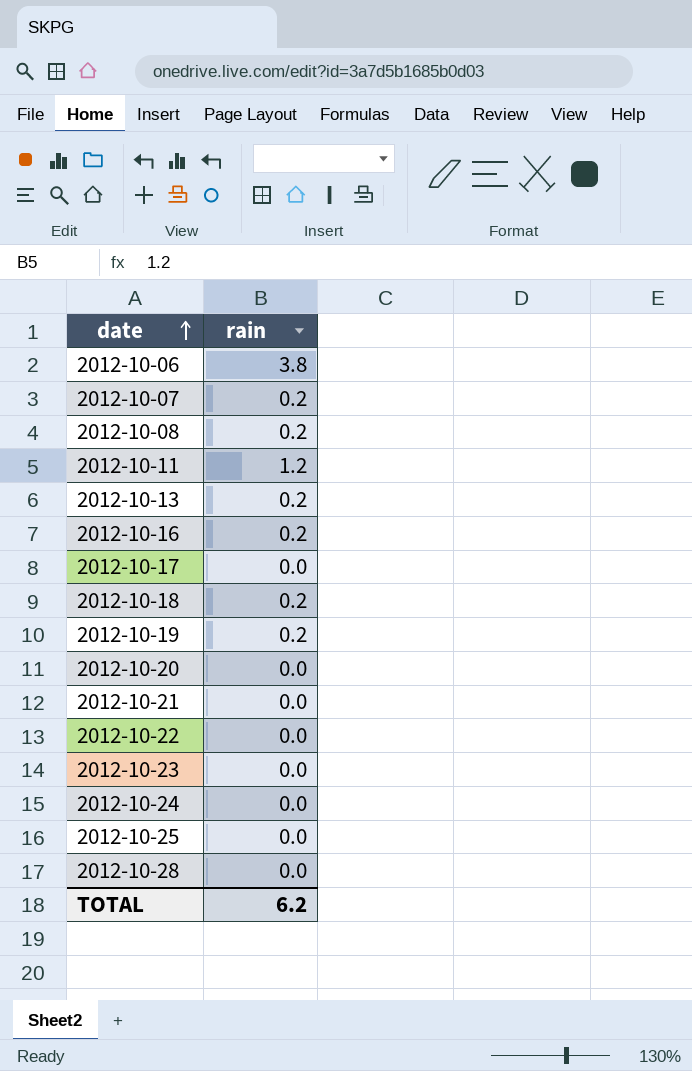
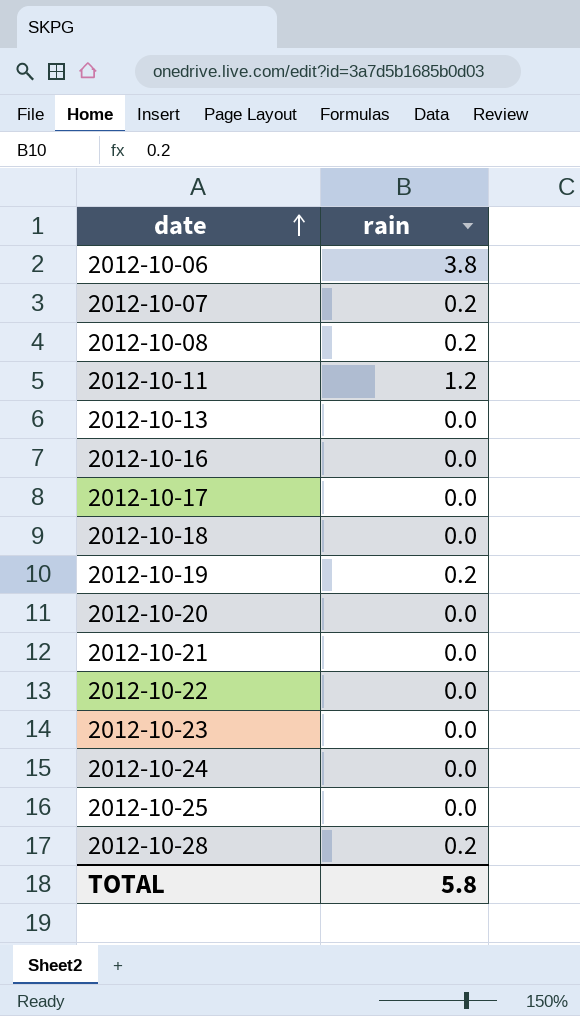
2012-10-13 | rain: 0.2 -> 0.0
2012-10-16 | rain: 0.2 -> 0.0
2012-10-18 | rain: 0.2 -> 0.0
2012-10-28 | rain: 0.0 -> 0.2
TOTAL | rain: 6.2 -> 5.8

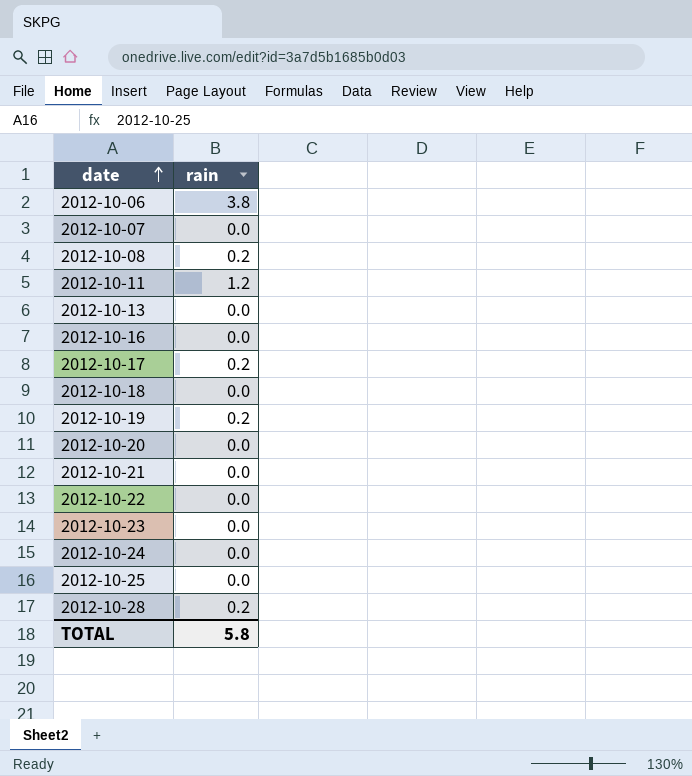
2012-10-07 | rain: 0.2 -> 0.0
2012-10-17 | rain: 0.0 -> 0.2

